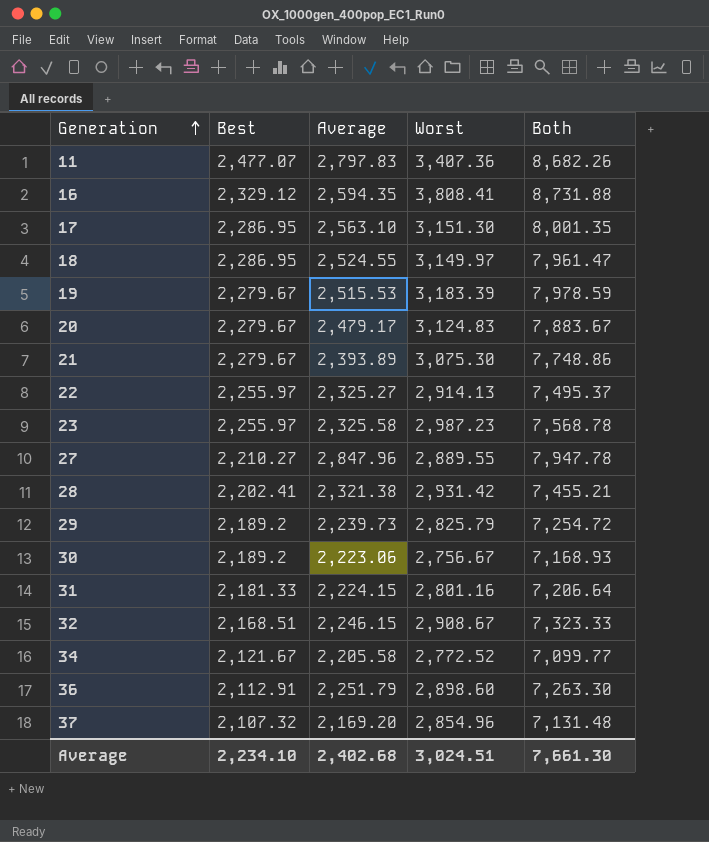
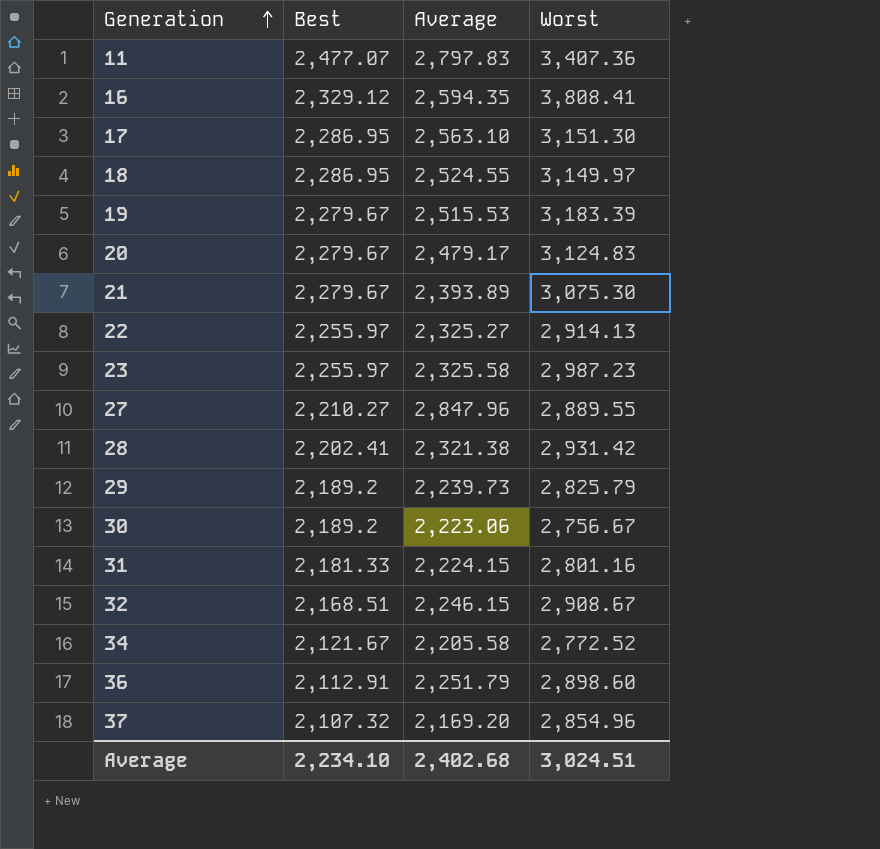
column Both | formula: [Best] + [Average] + [Worst] -> none

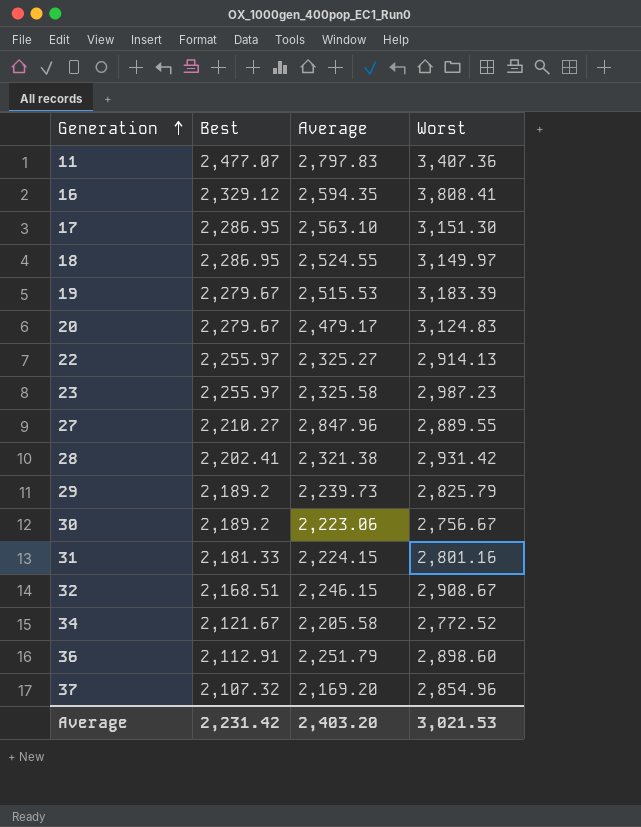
row 21: 2,279.67 | 2,393.89 | 3,075.30 -> none
Average | Best: 2,234.10 -> 2,231.42
Average | Average: 2,402.68 -> 2,403.20
Average | Worst: 3,024.51 -> 3,021.53

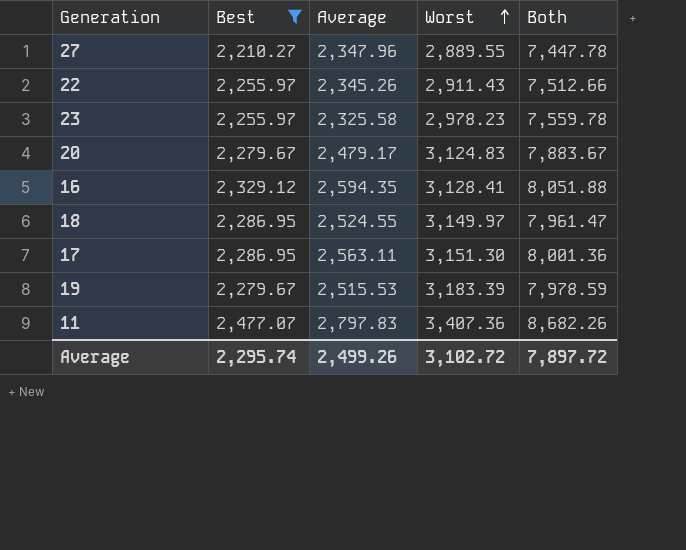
filter: none -> Best >= 2,210.27
row order: Generation ascending -> Worst ascending
column Both | formula: none -> [Best] + [Average] + [Worst]
27 | Average: 2,847.96 -> 2,347.96
22 | Average: 2,325.27 -> 2,345.26
22 | Worst: 2,914.13 -> 2,911.43
23 | Worst: 2,987.23 -> 2,978.23
16 | Worst: 3,808.41 -> 3,128.41
17 | Average: 2,563.10 -> 2,563.11
Average | Best: 2,231.42 -> 2,295.74
Average | Average: 2,403.20 -> 2,499.26
Average | Worst: 3,021.53 -> 3,102.72

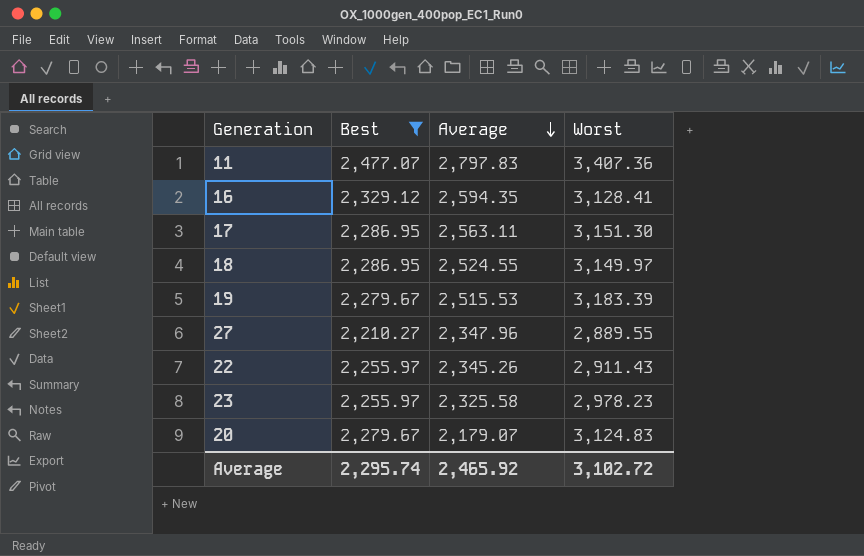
row order: Worst ascending -> Average descending
column Both | formula: [Best] + [Average] + [Worst] -> none
20 | Average: 2,479.17 -> 2,179.07
Average | Average: 2,499.26 -> 2,465.92

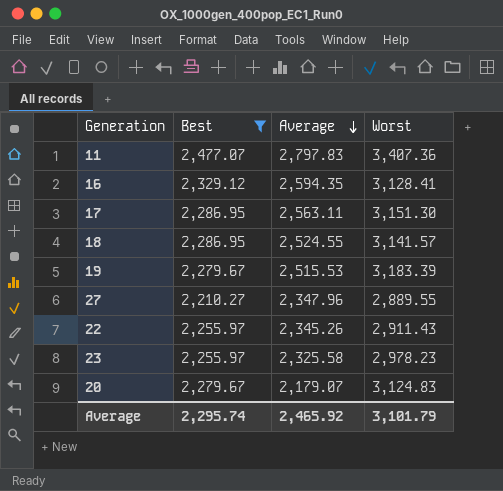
18 | Worst: 3,149.97 -> 3,141.57
Average | Worst: 3,102.72 -> 3,101.79

